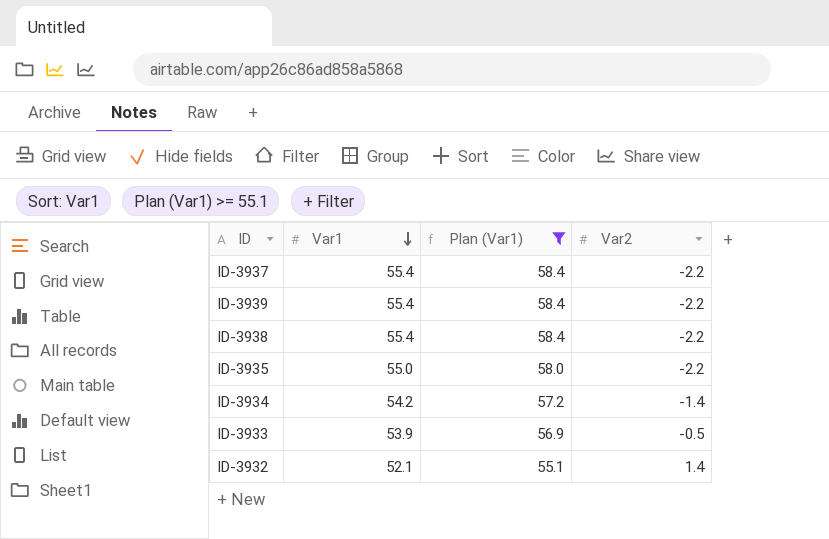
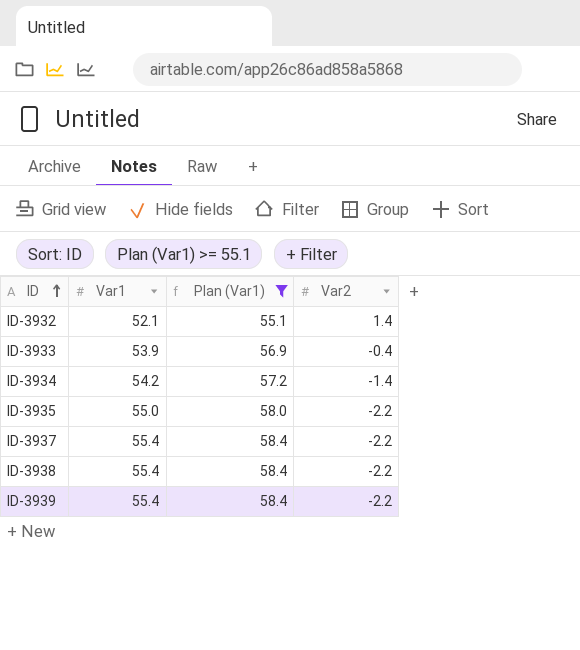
row order: Var1 descending -> ID ascending
ID-3933 | Var2: -0.5 -> -0.4

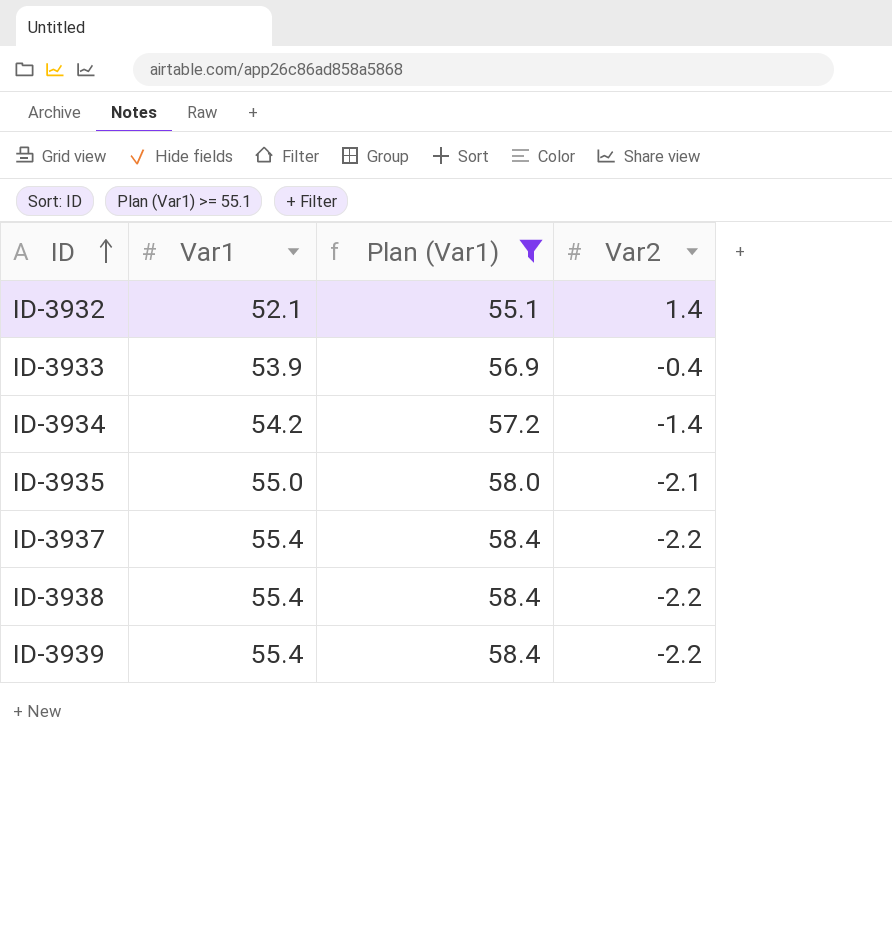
ID-3935 | Var2: -2.2 -> -2.1

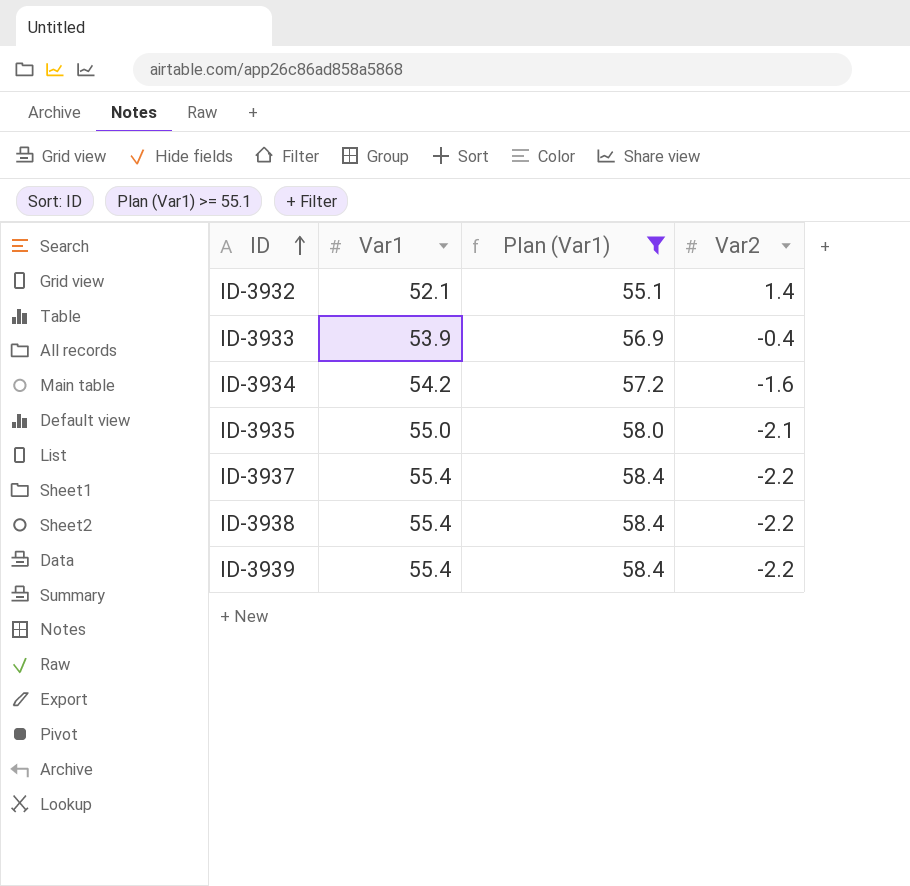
ID-3934 | Var2: -1.4 -> -1.6

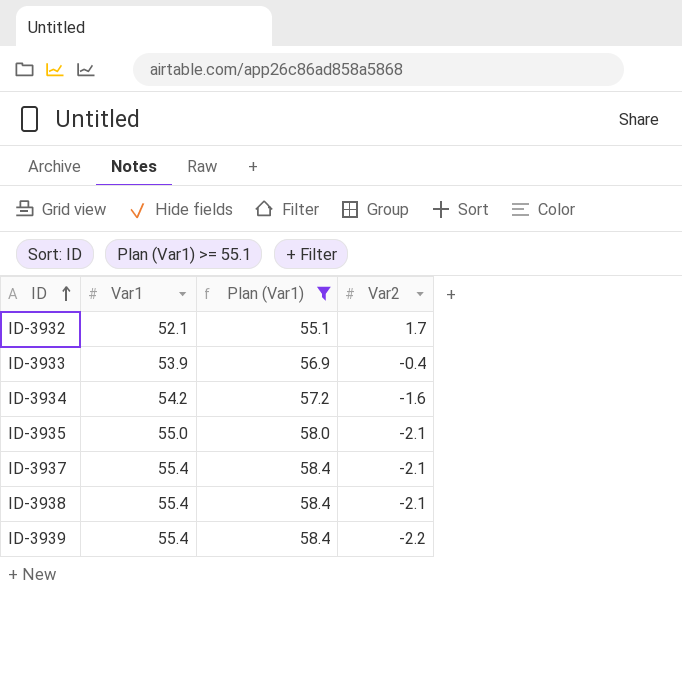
ID-3932 | Var2: 1.4 -> 1.7
ID-3937 | Var2: -2.2 -> -2.1
ID-3938 | Var2: -2.2 -> -2.1

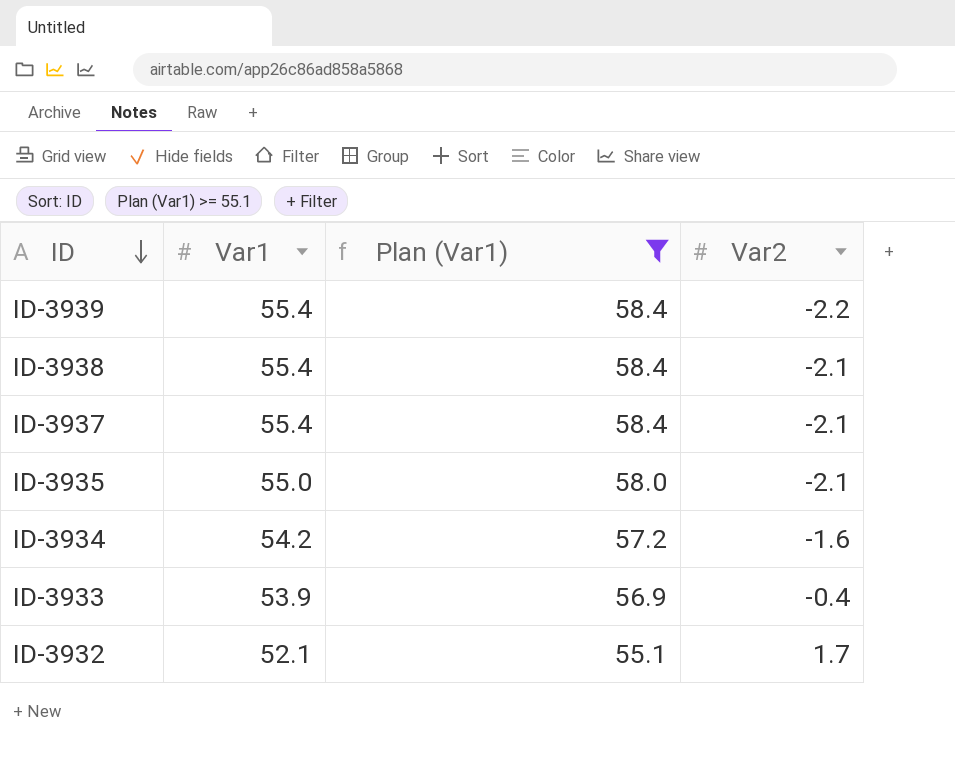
row order: ID ascending -> ID descending

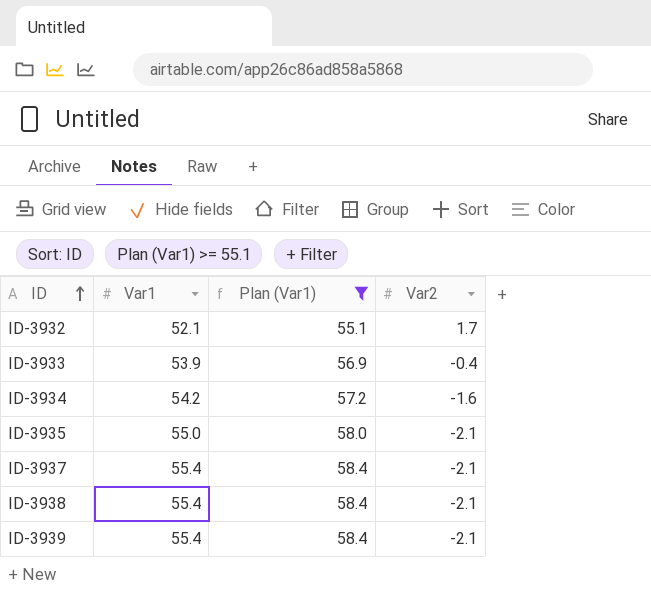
row order: ID descending -> ID ascending
ID-3939 | Var2: -2.2 -> -2.1

